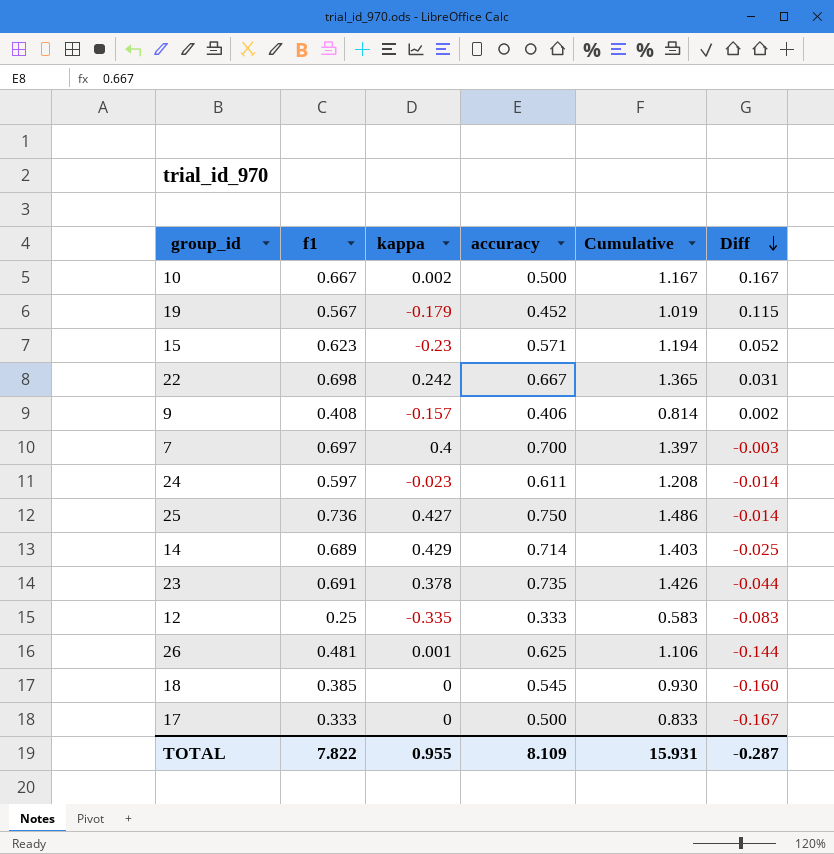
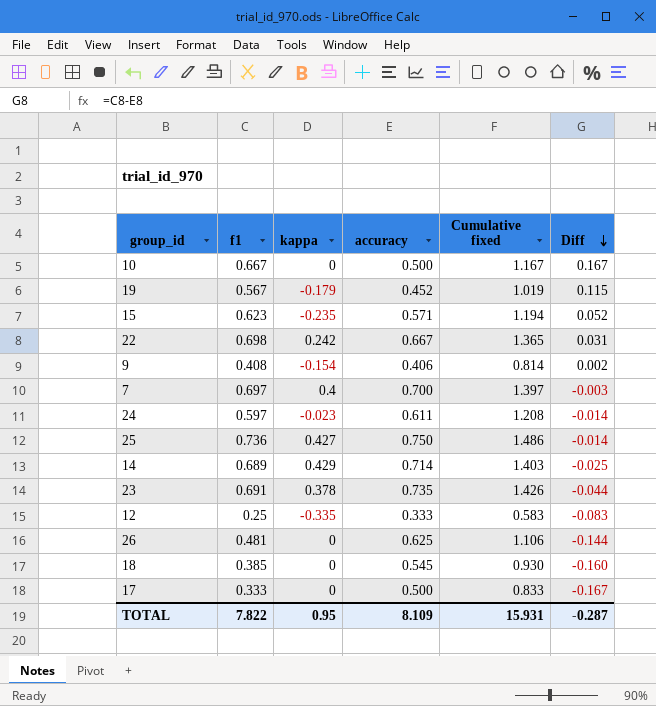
column name: Cumulative -> Cumulative fixed
10 | kappa: 0.002 -> 0
15 | kappa: -0.23 -> -0.235
9 | kappa: -0.157 -> -0.154
26 | kappa: 0.001 -> 0
TOTAL | kappa: 0.955 -> 0.95

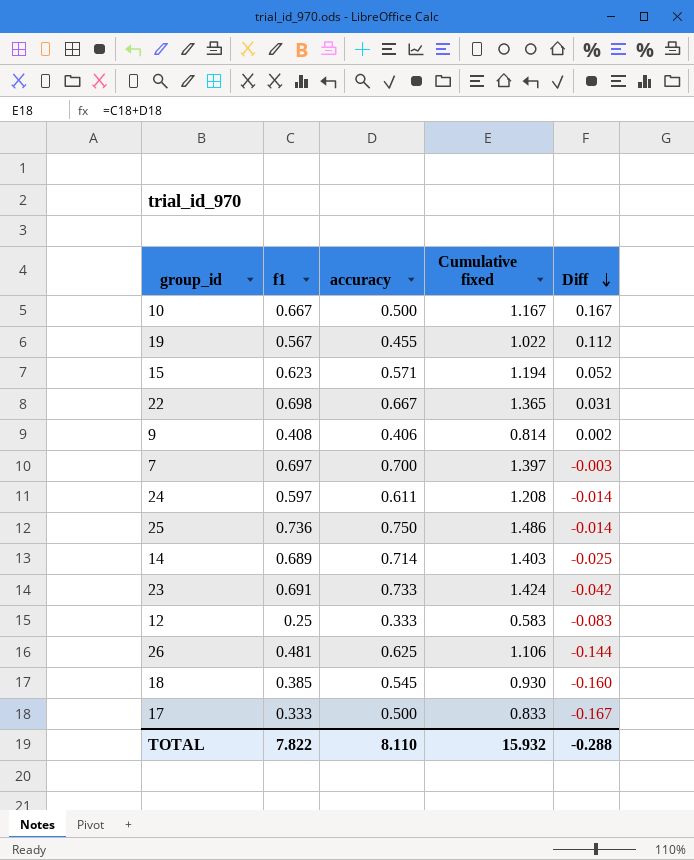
column kappa | position: 3 -> none
19 | accuracy: 0.452 -> 0.455
19 | Cumulative fixed: 1.019 -> 1.022
19 | Diff: 0.115 -> 0.112
23 | accuracy: 0.735 -> 0.733
23 | Cumulative fixed: 1.426 -> 1.424
23 | Diff: -0.044 -> -0.042
TOTAL | accuracy: 8.109 -> 8.110
TOTAL | Cumulative fixed: 15.931 -> 15.932
TOTAL | Diff: -0.287 -> -0.288

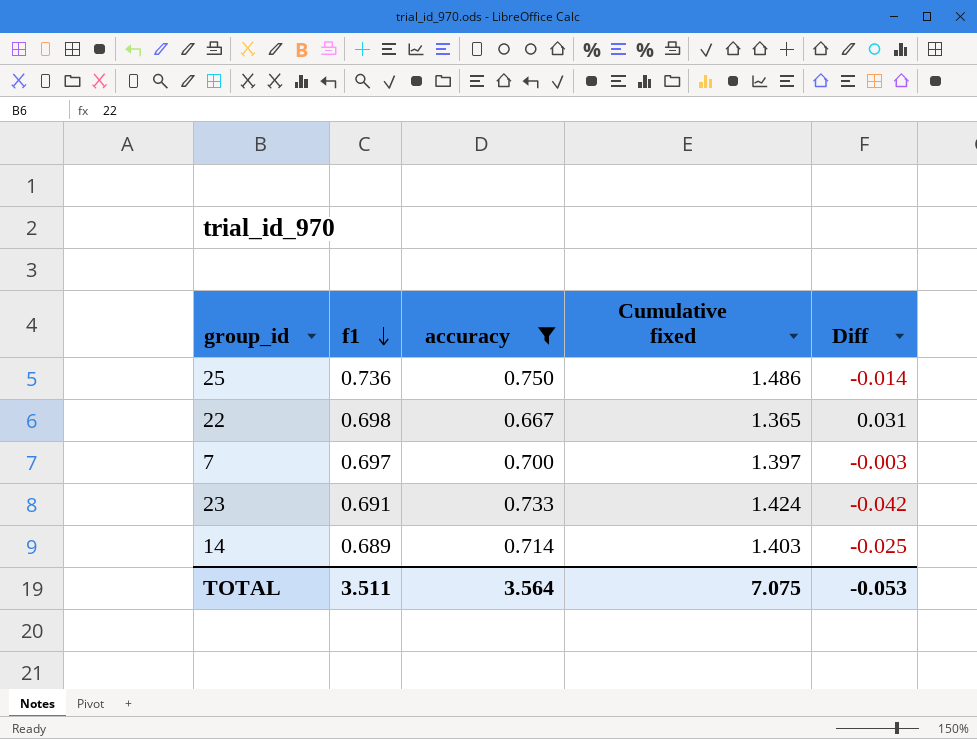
filter: none -> accuracy >= 0.667
row order: Diff descending -> f1 descending
TOTAL | f1: 7.822 -> 3.511
TOTAL | accuracy: 8.110 -> 3.564
TOTAL | Cumulative fixed: 15.932 -> 7.075
TOTAL | Diff: -0.288 -> -0.053

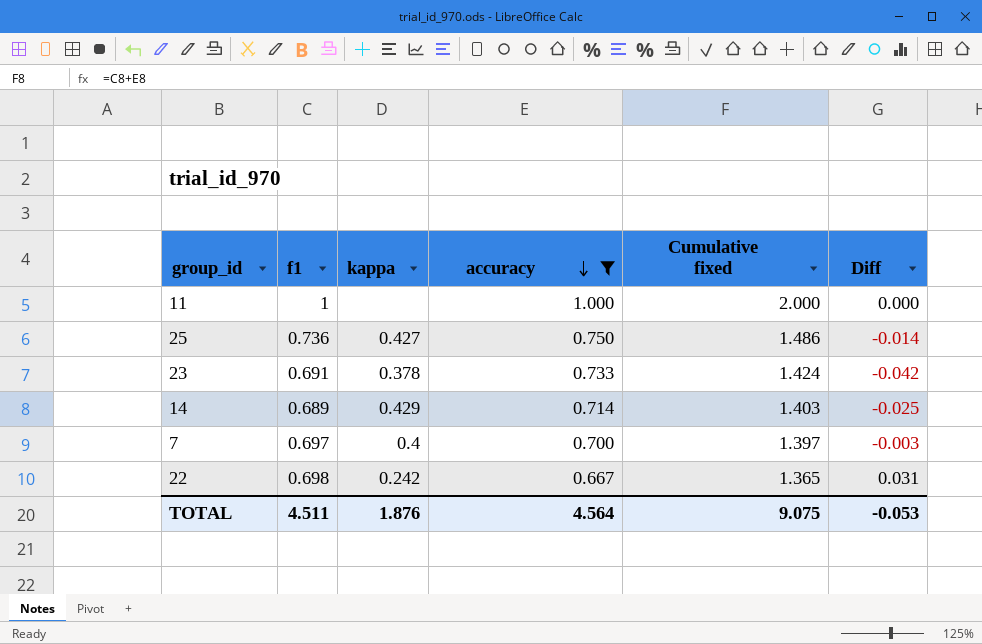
row order: f1 descending -> accuracy descending
column kappa | position: none -> 3
row 11: none -> 1 | none | 1.000 | 2.000 | 0.000
TOTAL | f1: 3.511 -> 4.511
TOTAL | accuracy: 3.564 -> 4.564
TOTAL | Cumulative fixed: 7.075 -> 9.075

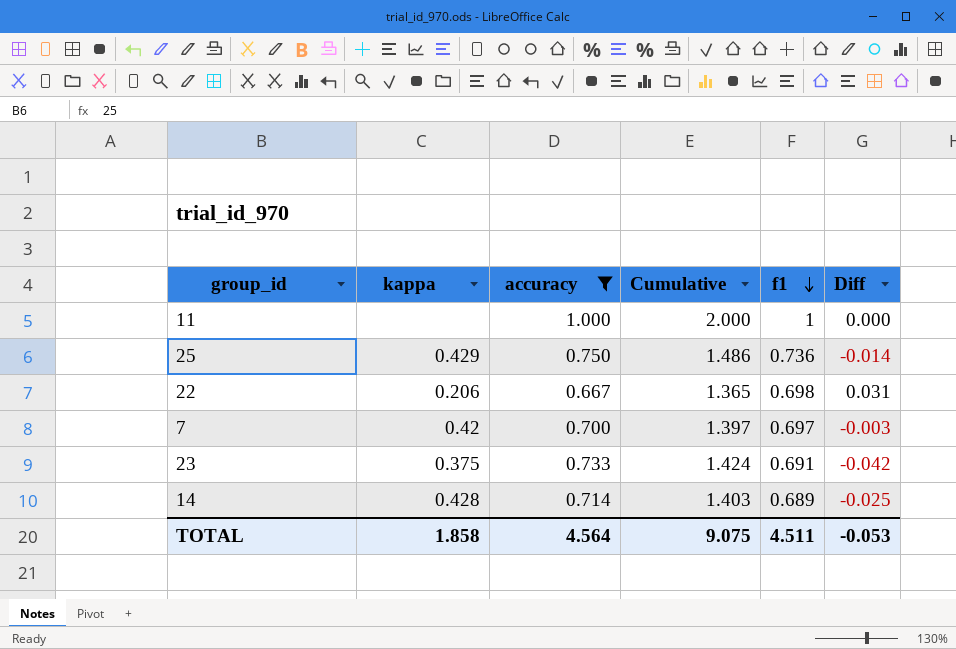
row order: accuracy descending -> f1 descending
column name: Cumulative fixed -> Cumulative
column f1 | position: 2 -> 5
25 | kappa: 0.427 -> 0.429
22 | kappa: 0.242 -> 0.206
7 | kappa: 0.4 -> 0.42
23 | kappa: 0.378 -> 0.375
14 | kappa: 0.429 -> 0.428
TOTAL | kappa: 1.876 -> 1.858

